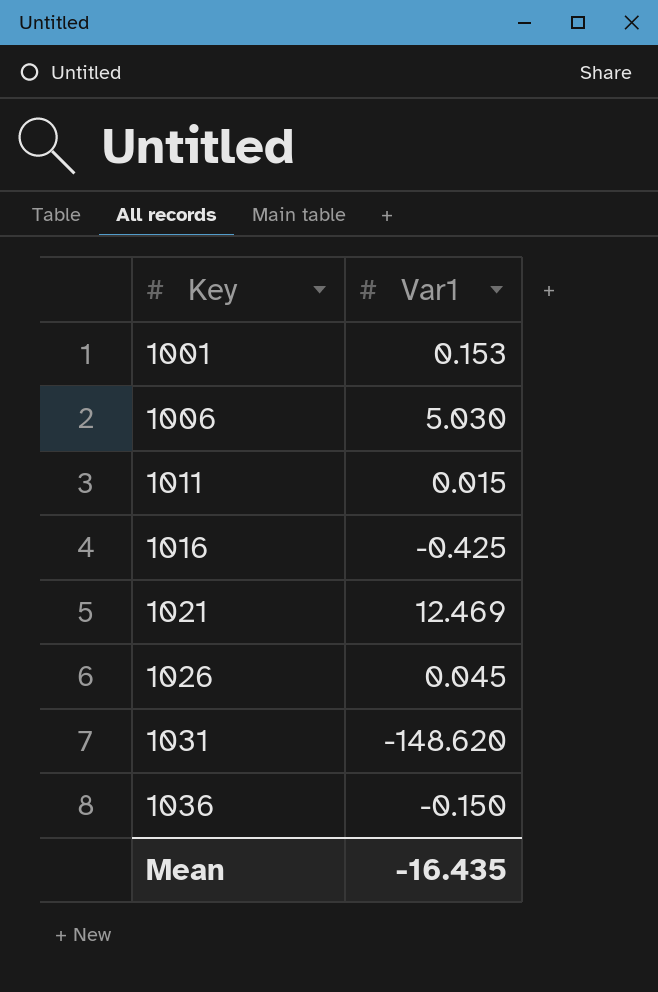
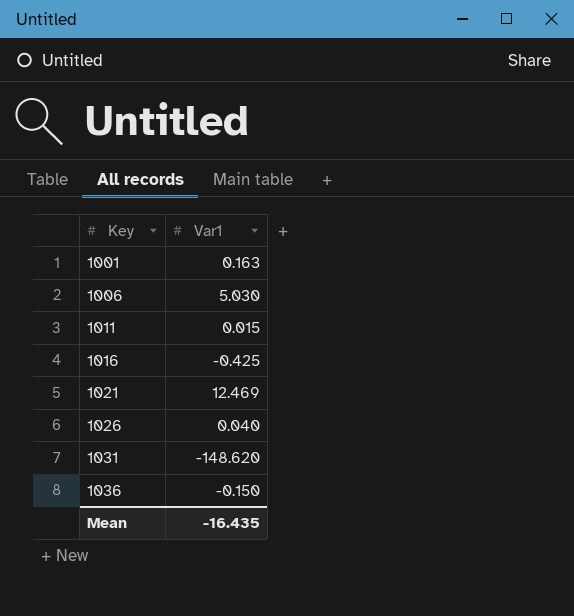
1001 | Var1: 0.153 -> 0.163
1026 | Var1: 0.045 -> 0.040

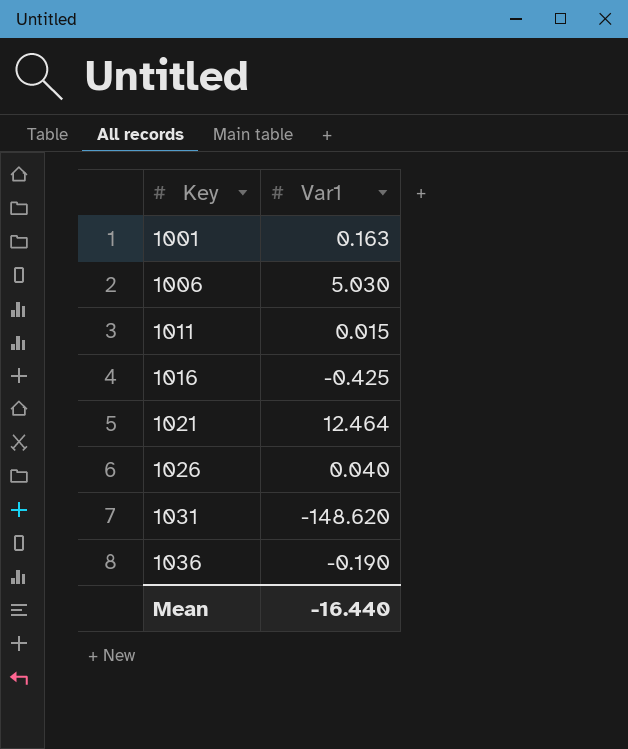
1021 | Var1: 12.469 -> 12.464
1036 | Var1: -0.150 -> -0.190
Mean | Var1: -16.435 -> -16.440

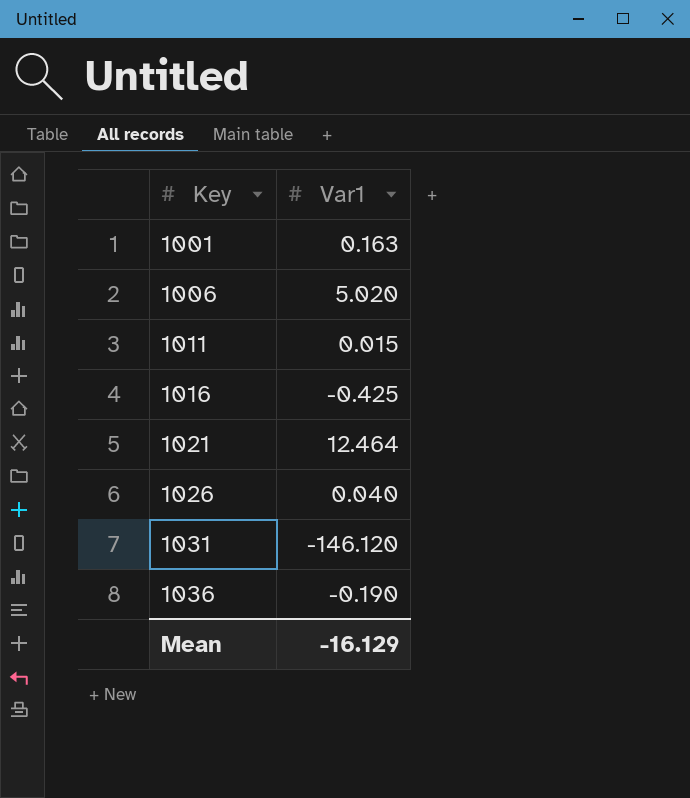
1006 | Var1: 5.030 -> 5.020
1031 | Var1: -148.620 -> -146.120
Mean | Var1: -16.440 -> -16.129

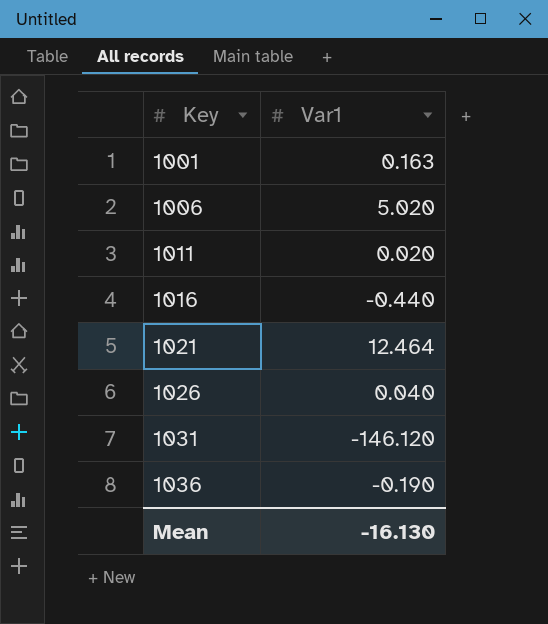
1011 | Var1: 0.015 -> 0.020
1016 | Var1: -0.425 -> -0.440
Mean | Var1: -16.129 -> -16.130

